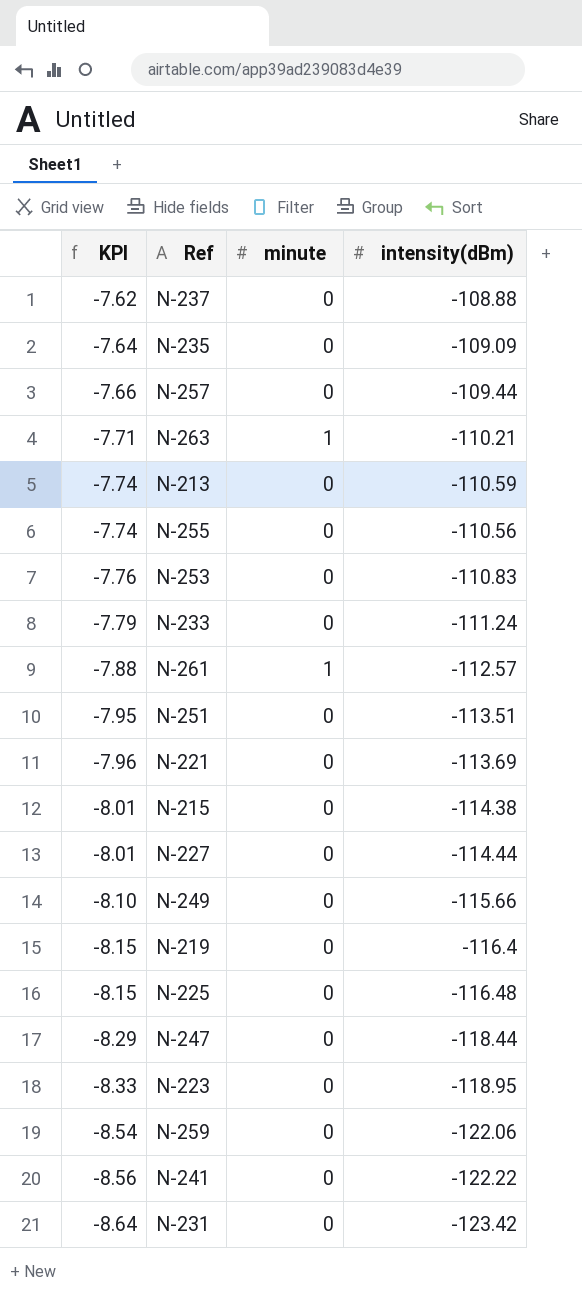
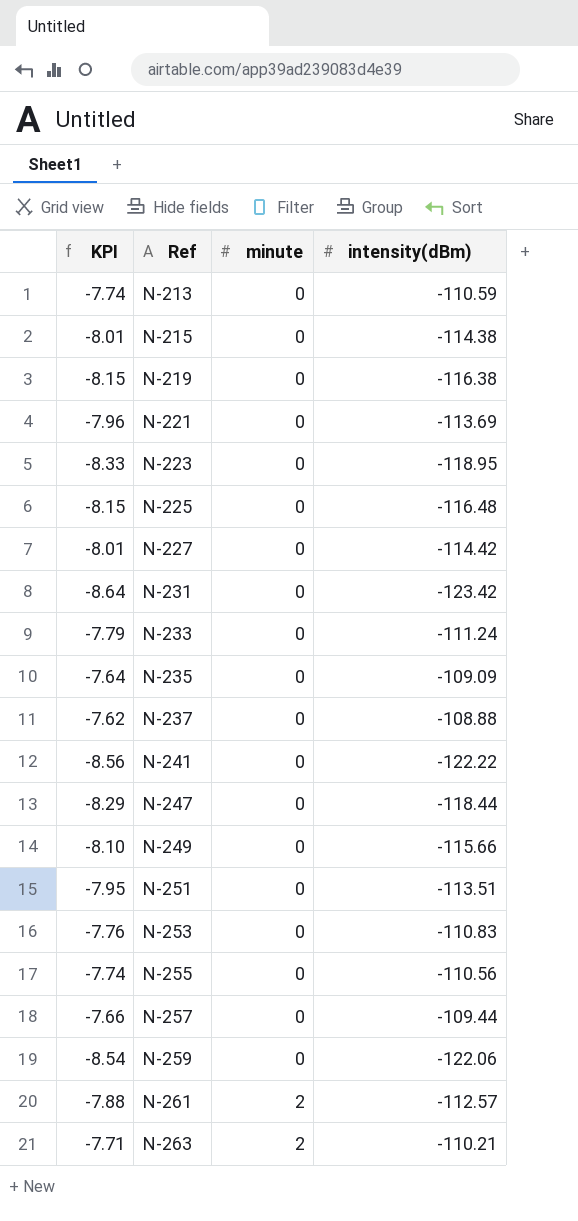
row order: KPI descending -> Ref ascending
N-219 | intensity(dBm): -116.4 -> -116.38
N-227 | intensity(dBm): -114.44 -> -114.42
N-261 | minute: 1 -> 2
N-263 | minute: 1 -> 2

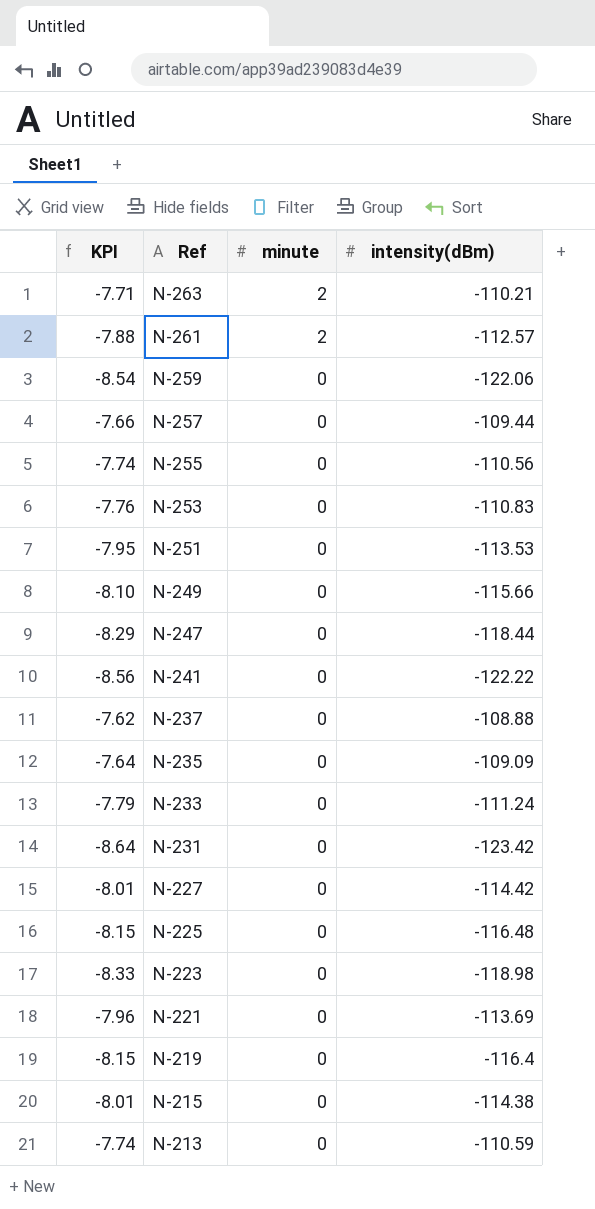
row order: Ref ascending -> Ref descending
N-251 | intensity(dBm): -113.51 -> -113.53
N-223 | intensity(dBm): -118.95 -> -118.98
N-219 | intensity(dBm): -116.38 -> -116.4

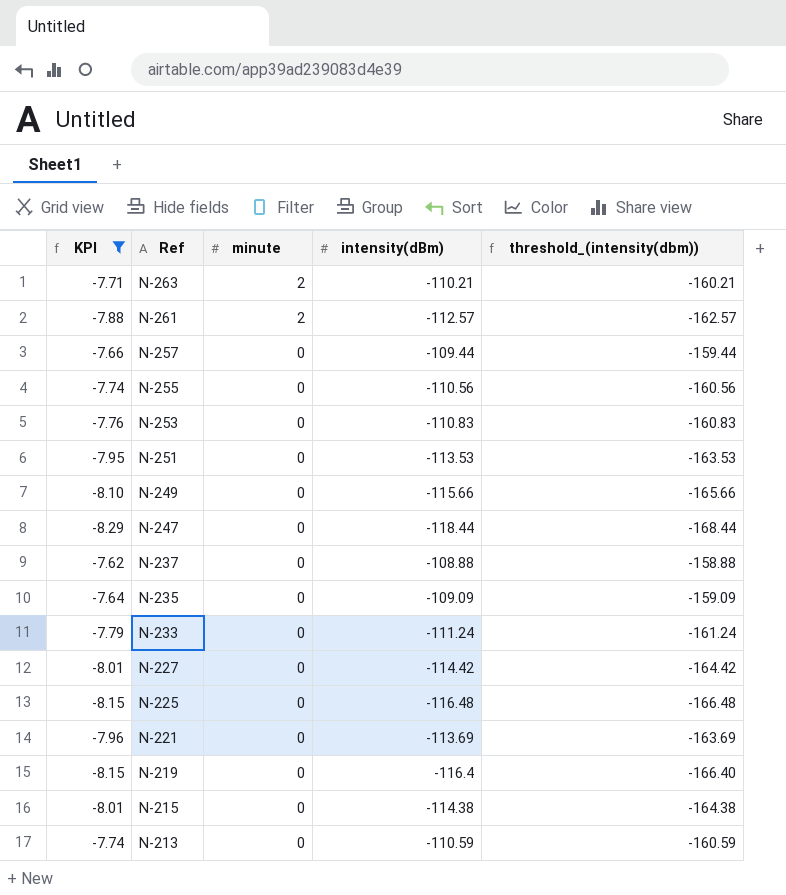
filter: none -> KPI >= -8.29
column threshold_(intensity(dbm)) | formula: none -> [intensity(dBm)] - 50

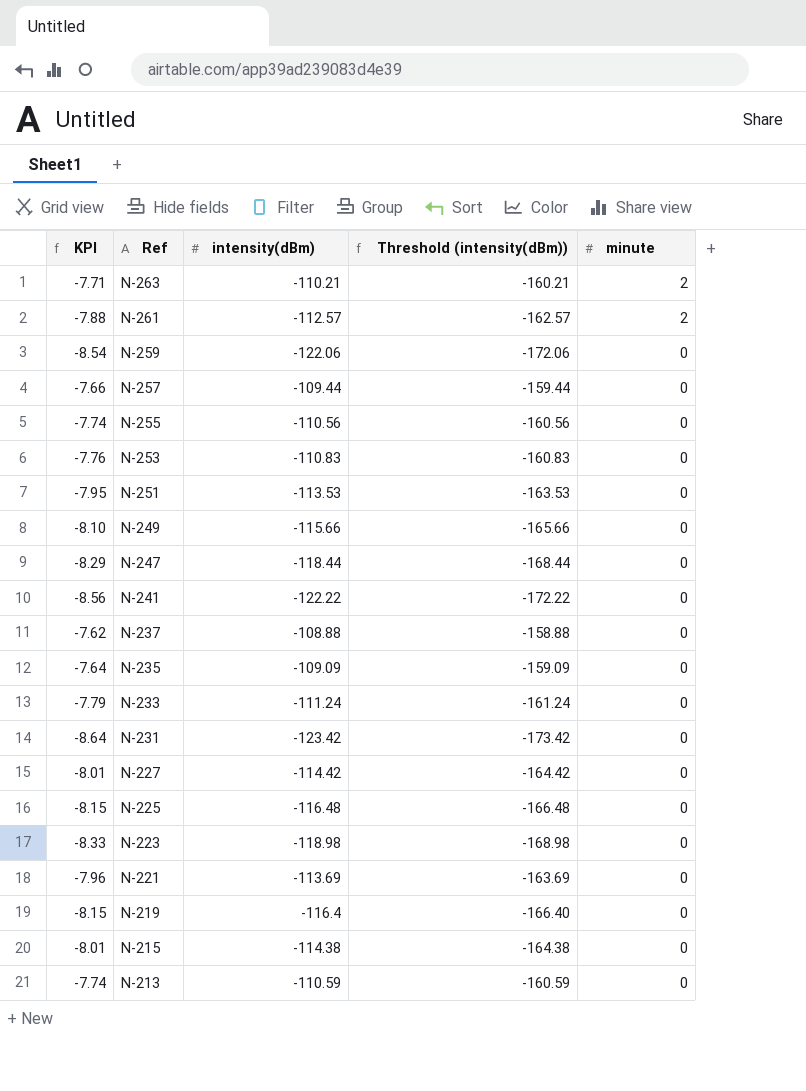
filter: KPI >= -8.29 -> none
column name: threshold_(intensity(dbm)) -> Threshold (intensity(dBm))
column minute | position: 3 -> 5

